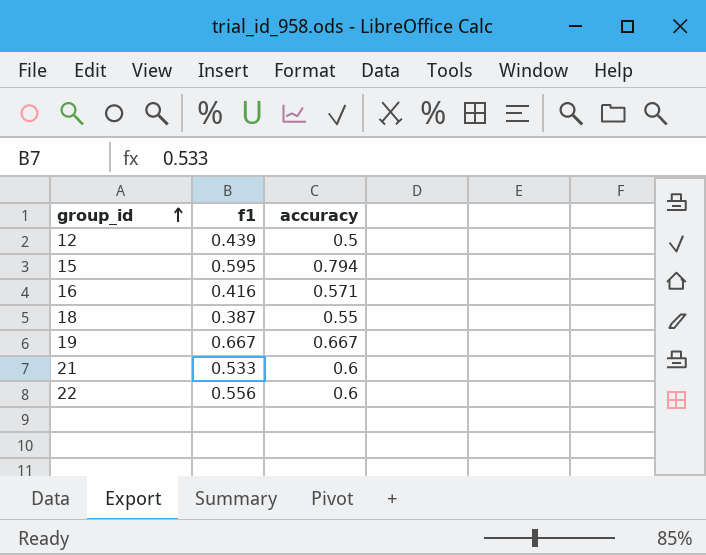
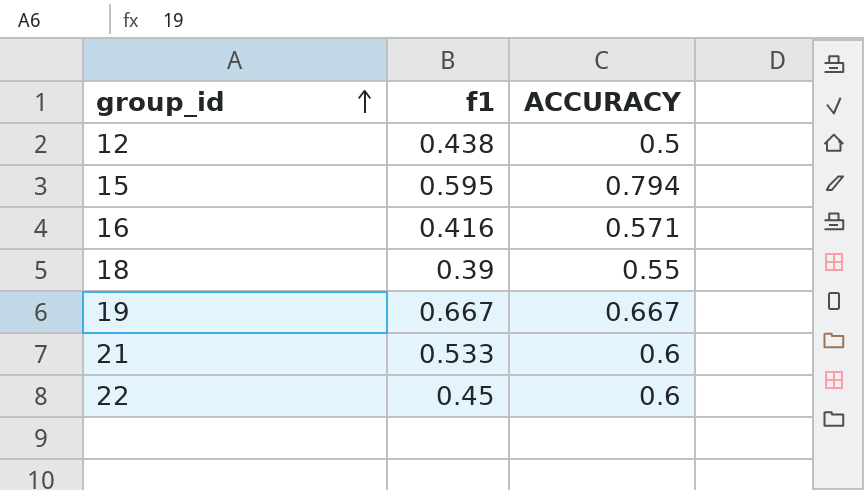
column name: accuracy -> ACCURACY
12 | f1: 0.439 -> 0.438
18 | f1: 0.387 -> 0.39
22 | f1: 0.556 -> 0.45

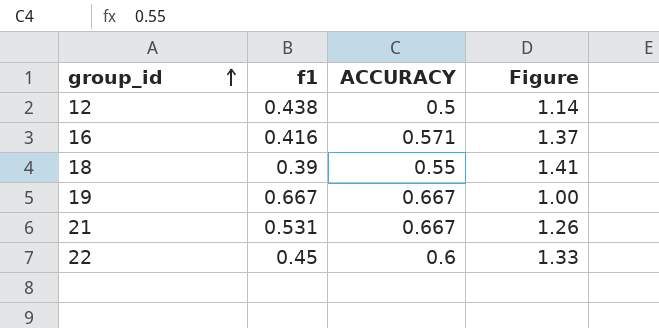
column Figure | formula: none -> [ACCURACY] / [f1]
row 15: 0.595 | 0.794 -> none
21 | f1: 0.533 -> 0.531
21 | ACCURACY: 0.6 -> 0.667

